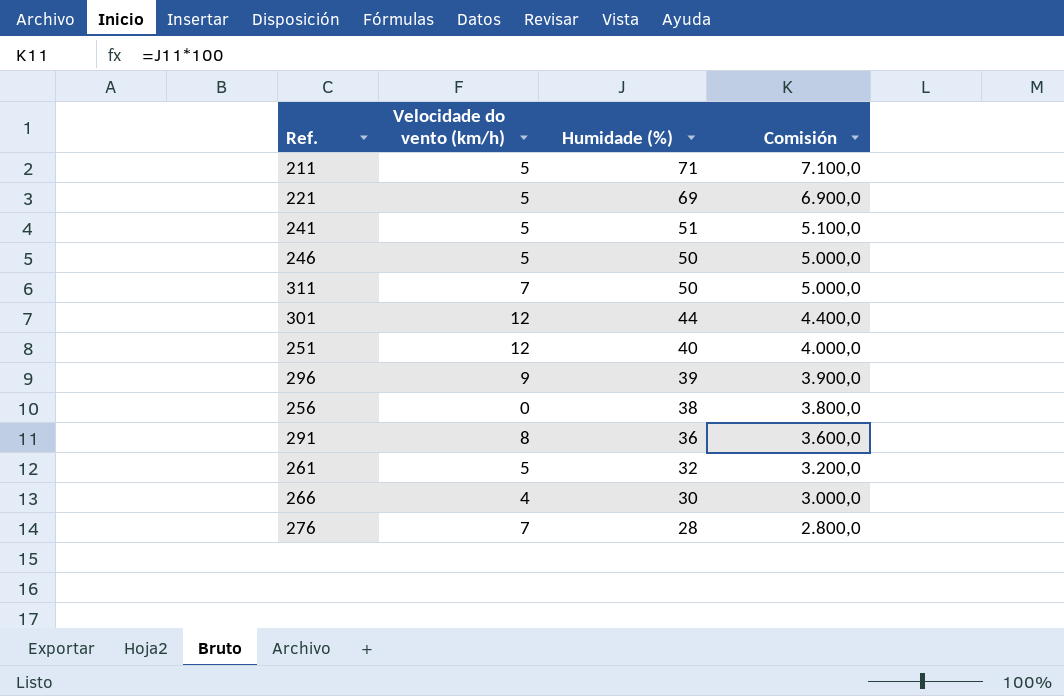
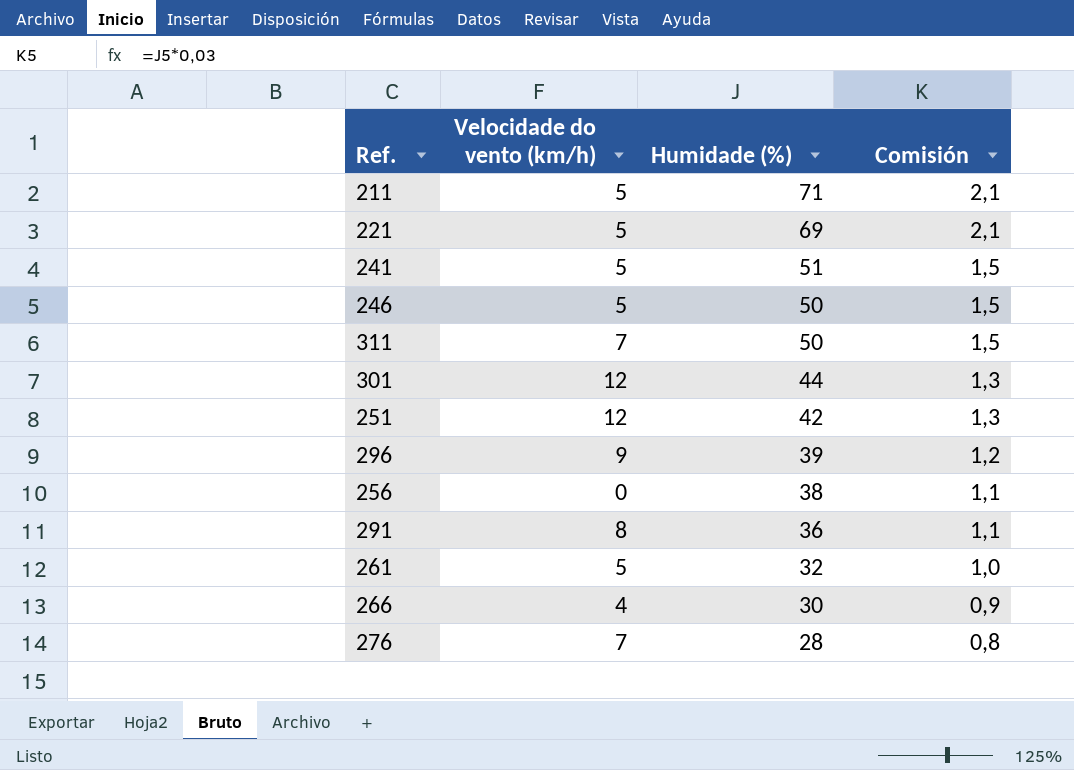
column Comisión | formula: [Humidade (%)] * 100 -> [Humidade (%)] * 0,03
251 | Humidade (%): 40 -> 42

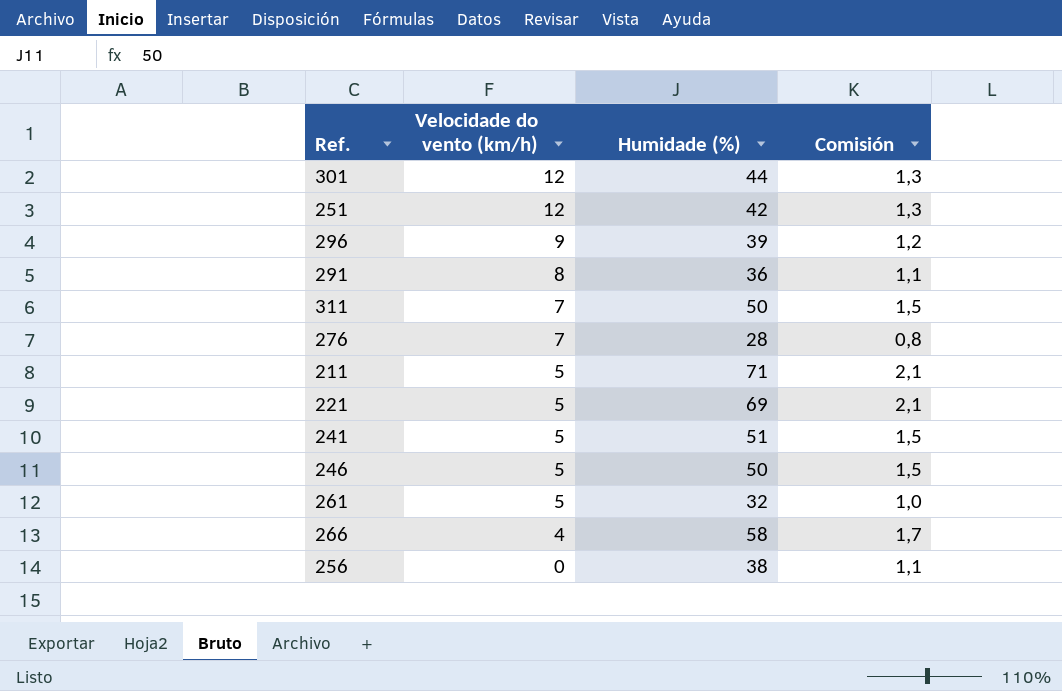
row order: Humidade (%) descending -> Velocidade do vento (km/h) descending
266 | Humidade (%): 30 -> 58
266 | Comisión: 0,9 -> 1,7

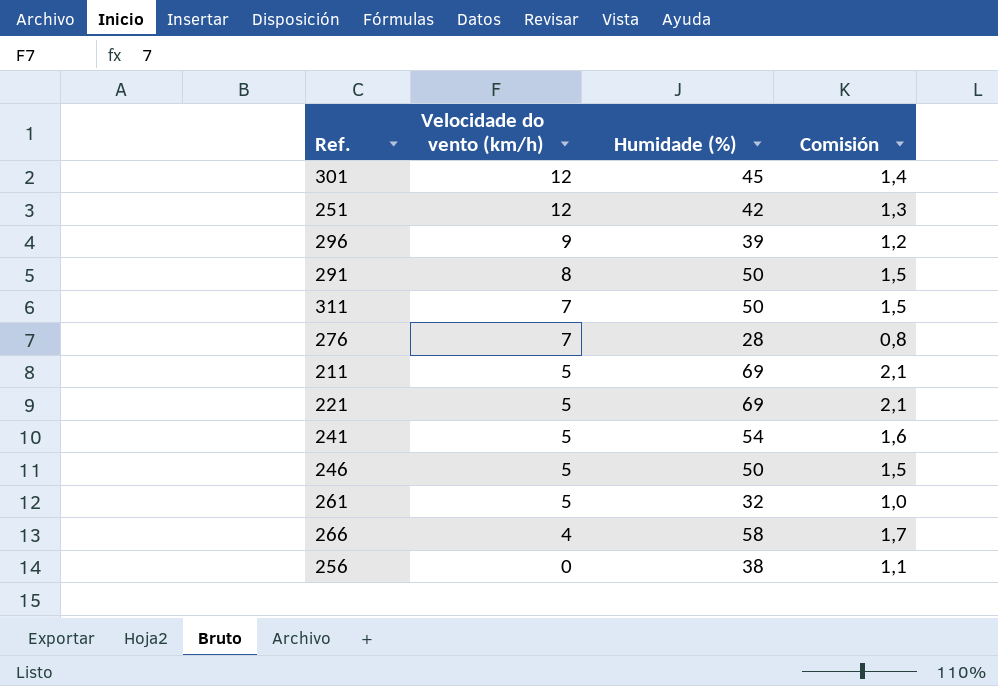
301 | Humidade (%): 44 -> 45
301 | Comisión: 1,3 -> 1,4
291 | Humidade (%): 36 -> 50
291 | Comisión: 1,1 -> 1,5
211 | Humidade (%): 71 -> 69
241 | Humidade (%): 51 -> 54
241 | Comisión: 1,5 -> 1,6

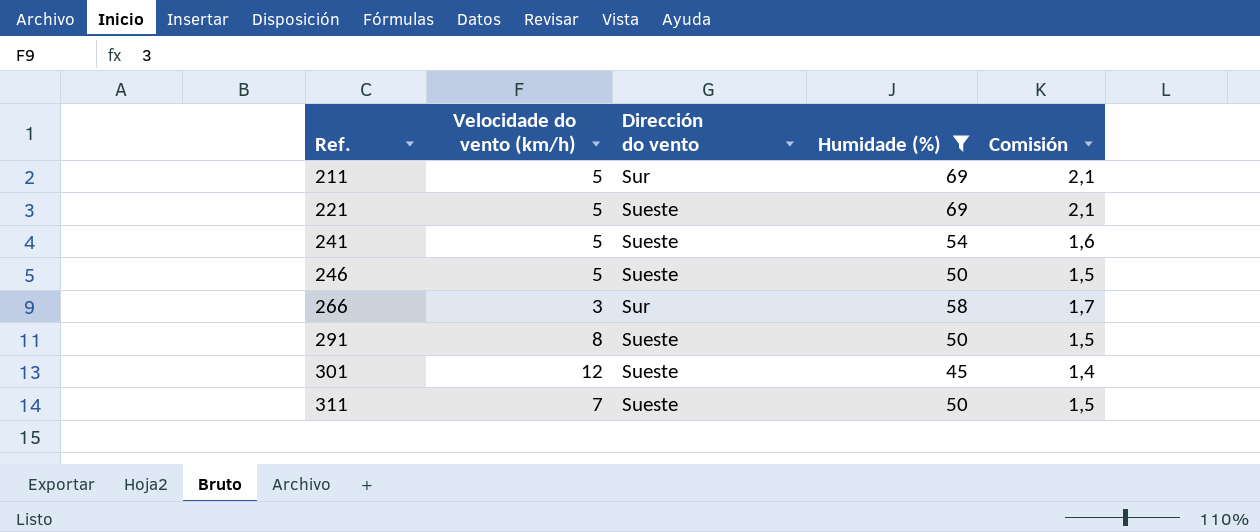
filter: none -> Humidade (%) >= 45
row order: Velocidade do vento (km/h) descending -> Ref. ascending
column Dirección do vento | position: none -> 3
266 | Velocidade do vento (km/h): 4 -> 3

